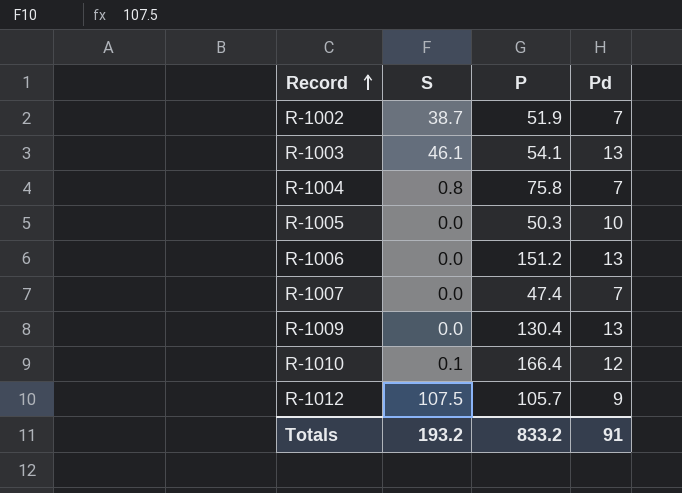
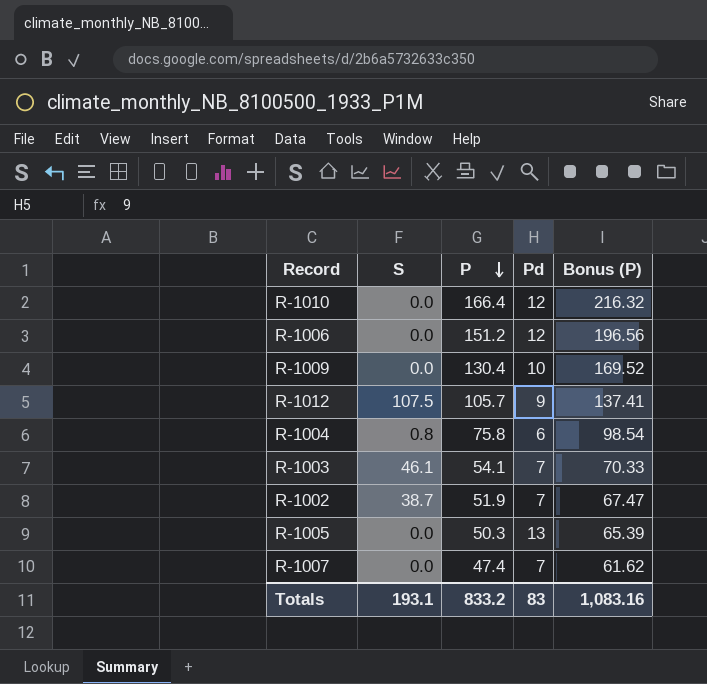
row order: Record ascending -> P descending
column Bonus (P) | formula: none -> [P] * 1.3
R-1010 | S: 0.1 -> 0.0
R-1006 | Pd: 13 -> 12
R-1009 | Pd: 13 -> 10
R-1004 | Pd: 7 -> 6
R-1003 | Pd: 13 -> 7
R-1005 | Pd: 10 -> 13
Totals | S: 193.2 -> 193.1
Totals | Pd: 91 -> 83

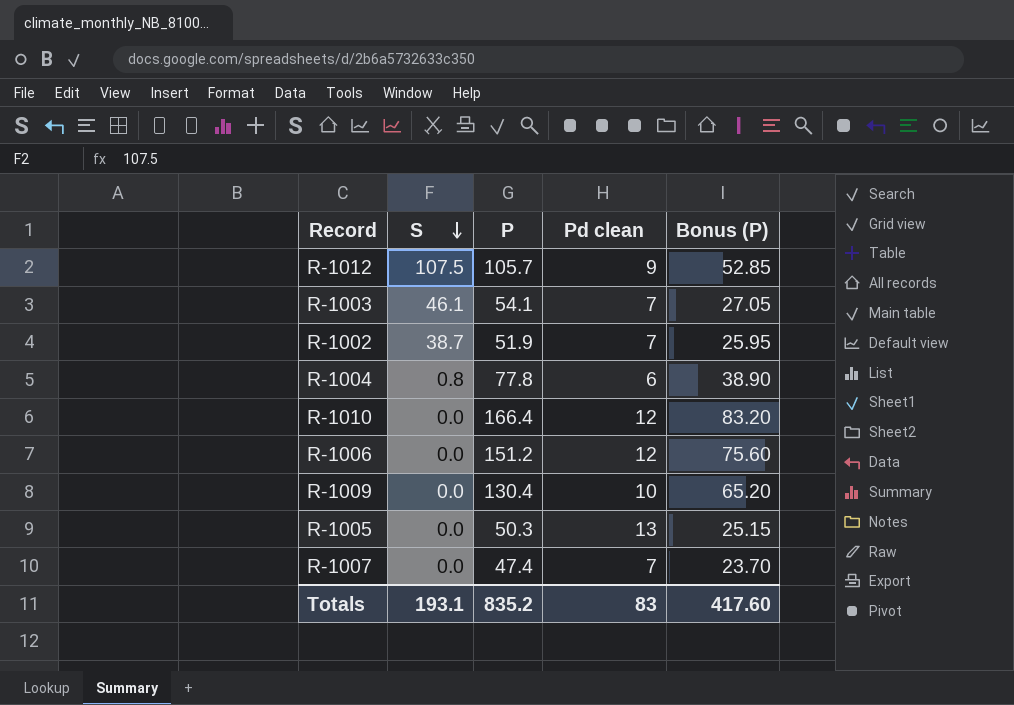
row order: P descending -> S descending
column name: Pd -> Pd clean
column Bonus (P) | formula: [P] * 1.3 -> [P] * 0.5
R-1004 | P: 75.8 -> 77.8
Totals | P: 833.2 -> 835.2
Totals | Bonus (P): 1,083.16 -> 417.60

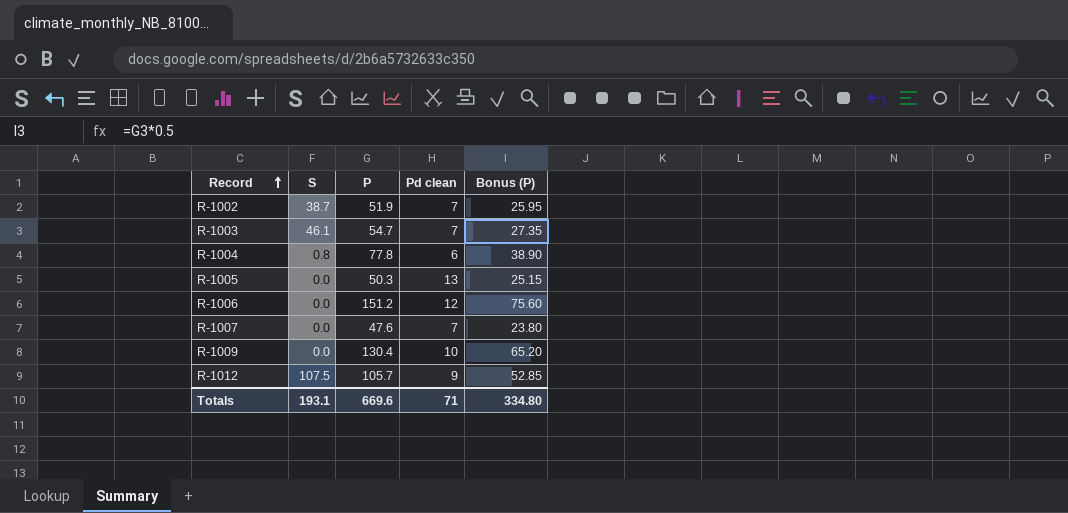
row order: S descending -> Record ascending
row R-1010: 0.0 | 166.4 | 12 | 83.20 -> none
R-1003 | P: 54.1 -> 54.7
R-1003 | Bonus (P): 27.05 -> 27.35
R-1007 | P: 47.4 -> 47.6
R-1007 | Bonus (P): 23.70 -> 23.80
Totals | P: 835.2 -> 669.6
Totals | Pd clean: 83 -> 71
Totals | Bonus (P): 417.60 -> 334.80

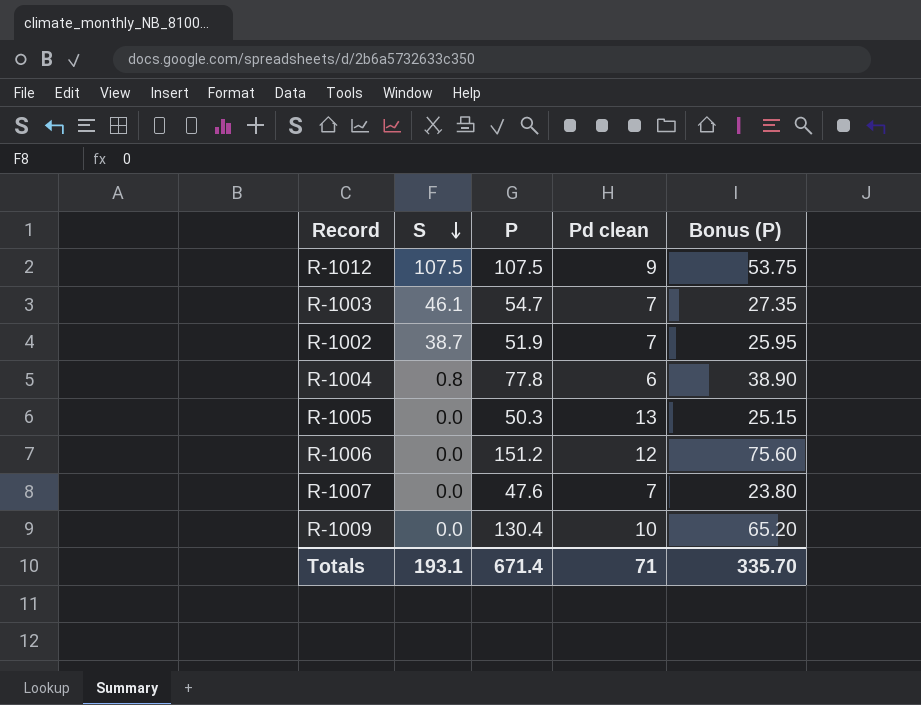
row order: Record ascending -> S descending
R-1012 | P: 105.7 -> 107.5
R-1012 | Bonus (P): 52.85 -> 53.75
Totals | P: 669.6 -> 671.4
Totals | Bonus (P): 334.80 -> 335.70

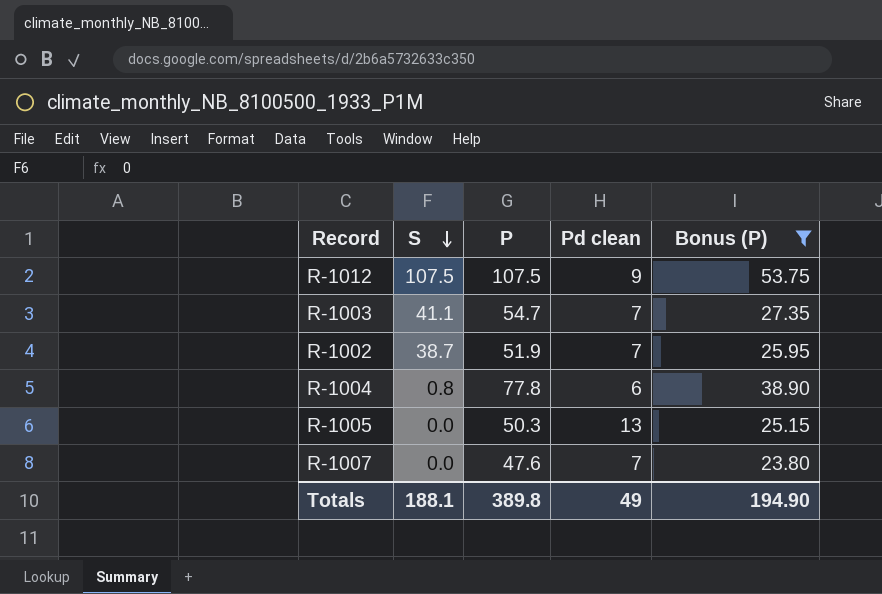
filter: none -> Bonus (P) <= 53.75
R-1003 | S: 46.1 -> 41.1
Totals | S: 193.1 -> 188.1
Totals | P: 671.4 -> 389.8
Totals | Pd clean: 71 -> 49
Totals | Bonus (P): 335.70 -> 194.90

